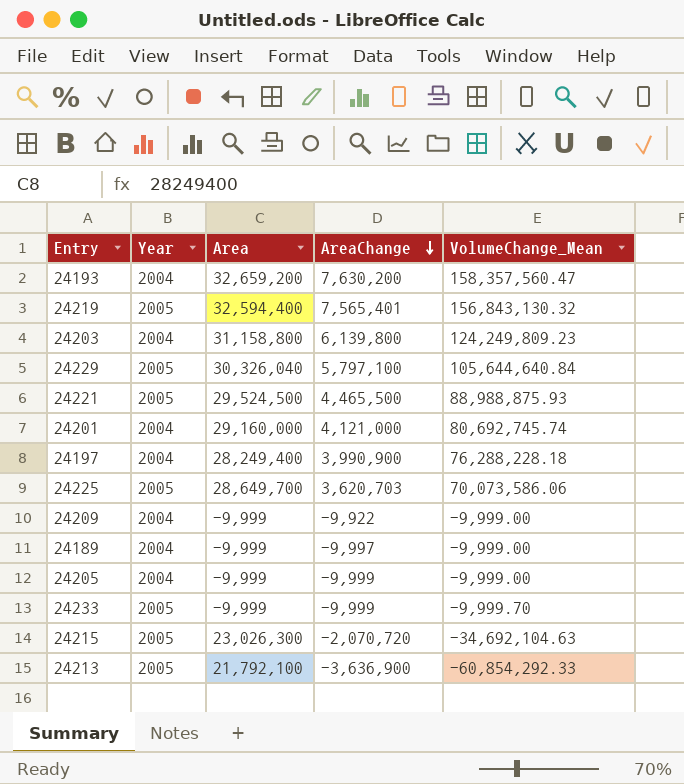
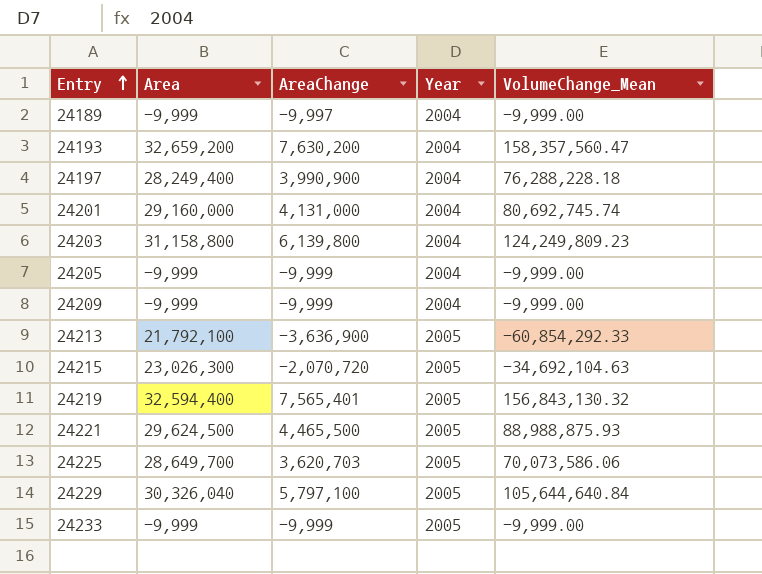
row order: AreaChange descending -> Entry ascending
column Year | position: 2 -> 4
24201 | AreaChange: 4,121,000 -> 4,131,000
24209 | AreaChange: -9,922 -> -9,999
24221 | Area: 29,524,500 -> 29,624,500
24233 | VolumeChange_Mean: -9,999.70 -> -9,999.00

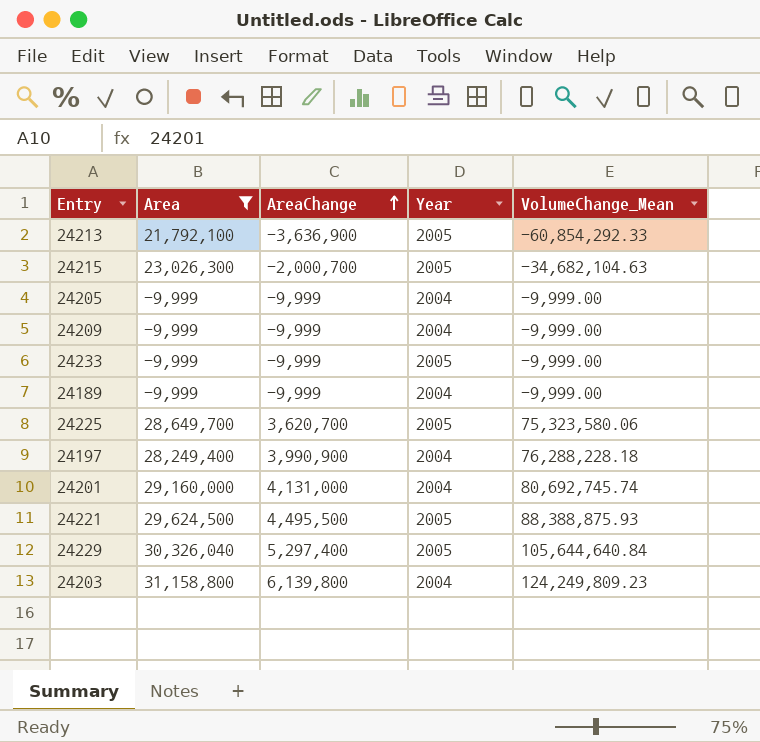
filter: none -> Area <= 31,158,800
row order: Entry ascending -> AreaChange ascending
24215 | AreaChange: -2,070,720 -> -2,000,700
24215 | VolumeChange_Mean: -34,692,104.63 -> -34,682,104.63
24189 | AreaChange: -9,997 -> -9,999
24225 | AreaChange: 3,620,703 -> 3,620,700
24225 | VolumeChange_Mean: 70,073,586.06 -> 75,323,580.06
24221 | AreaChange: 4,465,500 -> 4,495,500
24221 | VolumeChange_Mean: 88,988,875.93 -> 88,388,875.93
24229 | AreaChange: 5,797,100 -> 5,297,400

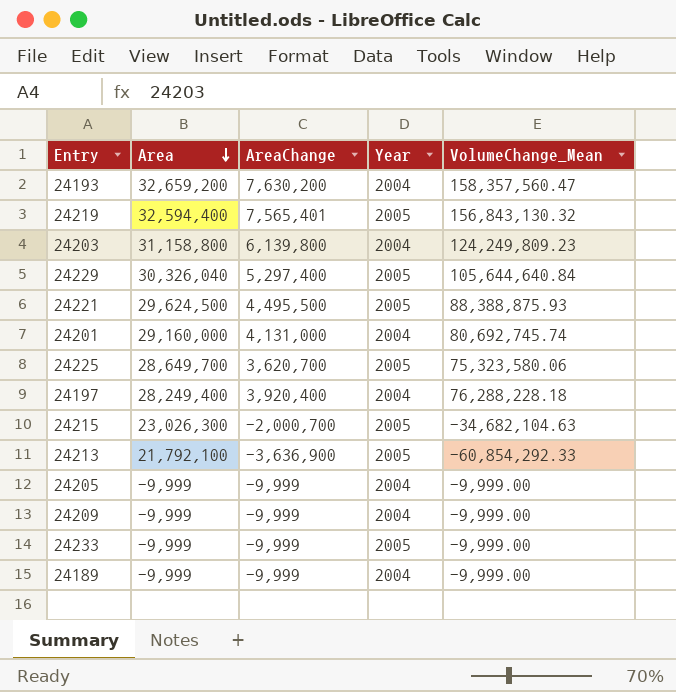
filter: Area <= 31,158,800 -> none
row order: AreaChange ascending -> Area descending
24197 | AreaChange: 3,990,900 -> 3,920,400

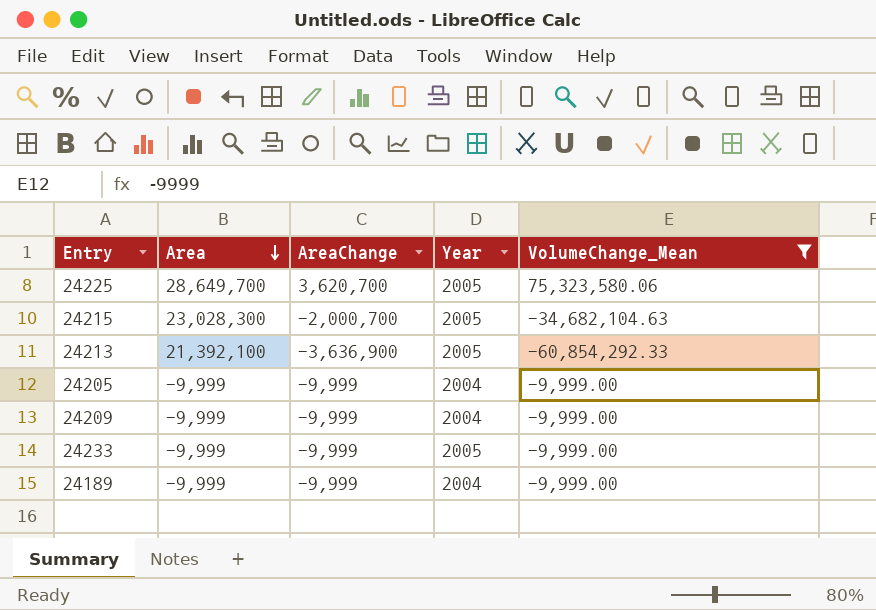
filter: none -> VolumeChange_Mean <= 75,323,580.06
24215 | Area: 23,026,300 -> 23,028,300
24213 | Area: 21,792,100 -> 21,392,100

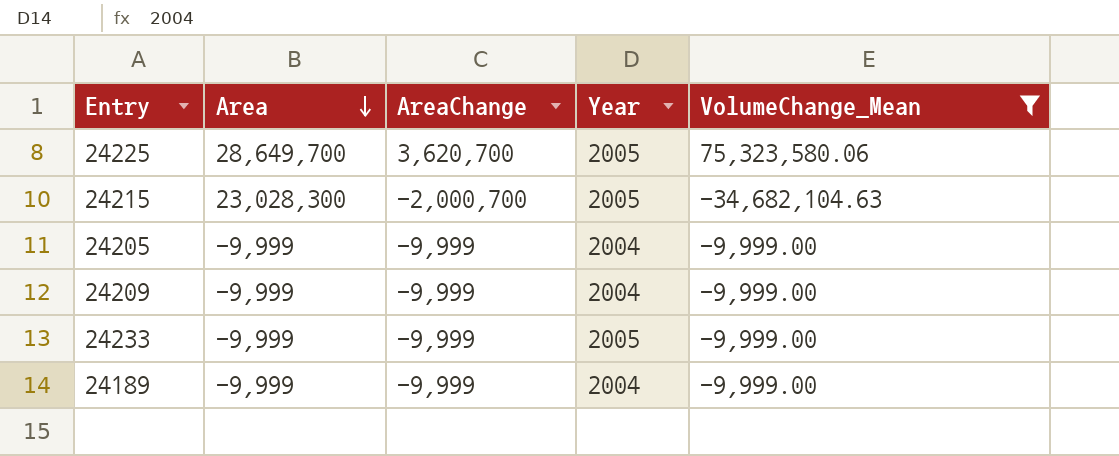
row 24213: 21,392,100 | -3,636,900 | 2005 | -60,854,292.33 -> none

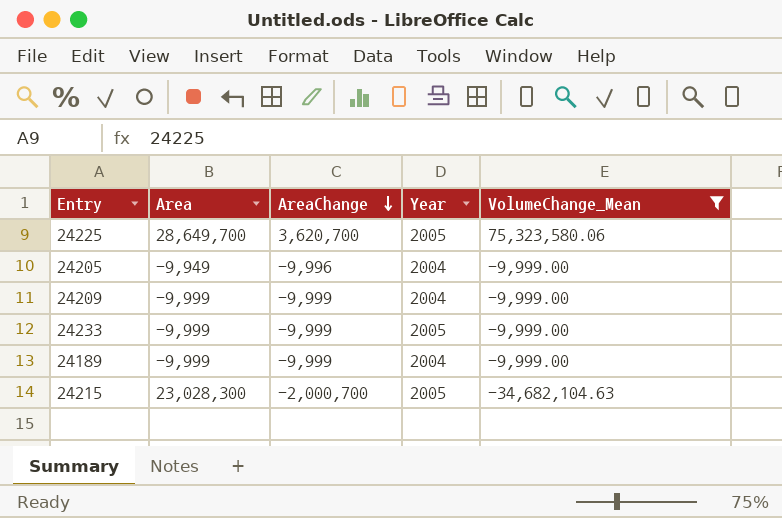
row order: Area descending -> AreaChange descending
24205 | Area: -9,999 -> -9,949
24205 | AreaChange: -9,999 -> -9,996

